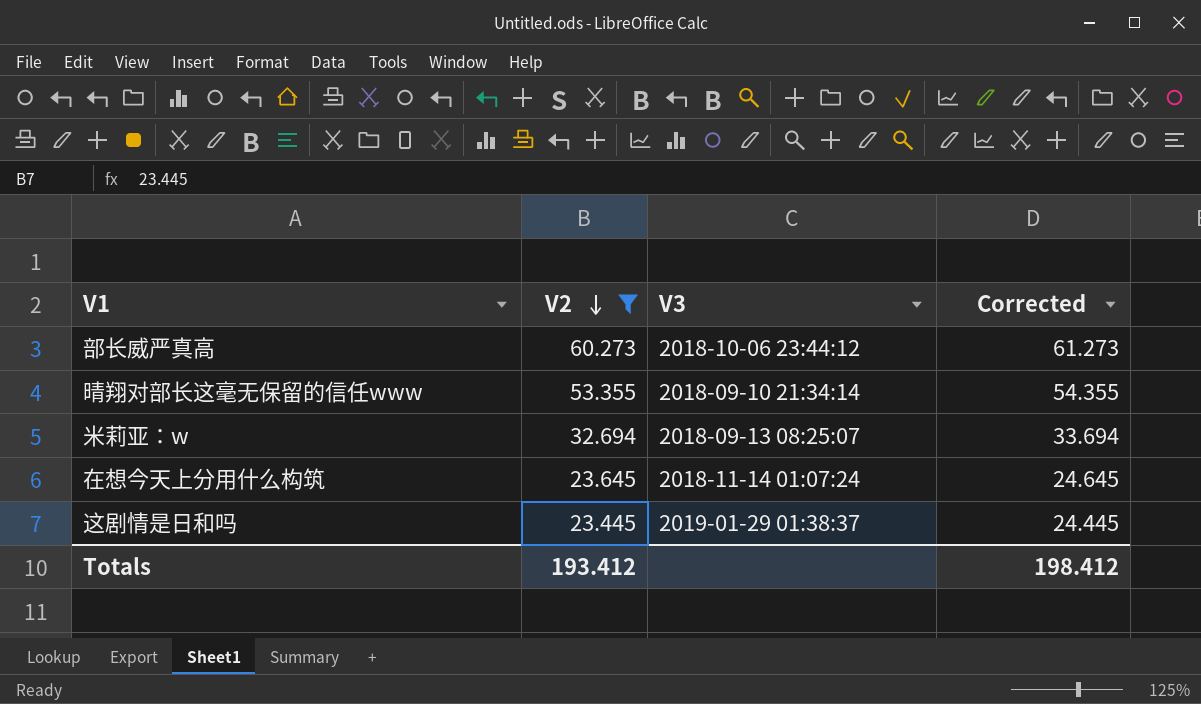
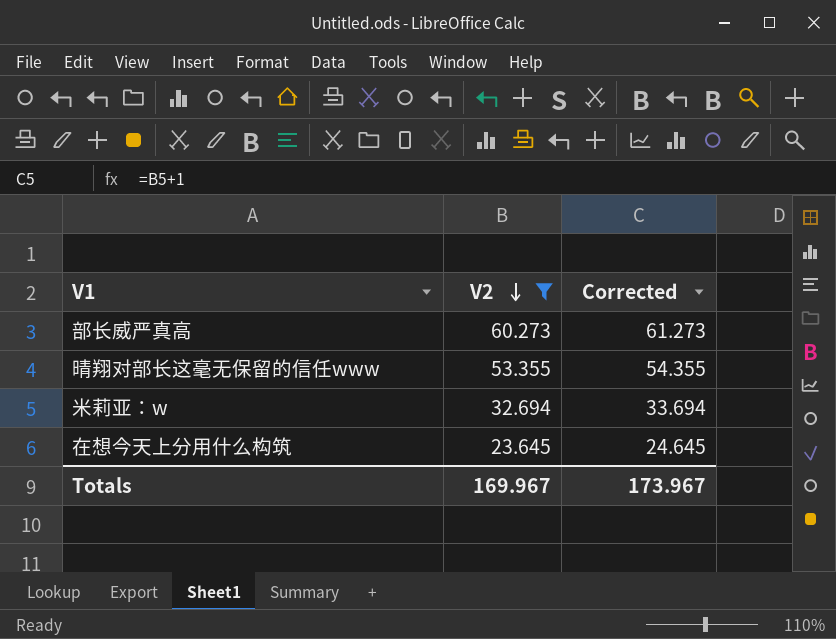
column V3 | position: 3 -> none
row 这剧情是日和吗: 23.445 | 2019-01-29 01:38:37 | 24.445 -> none
Totals | V2: 193.412 -> 169.967
Totals | Corrected: 198.412 -> 173.967

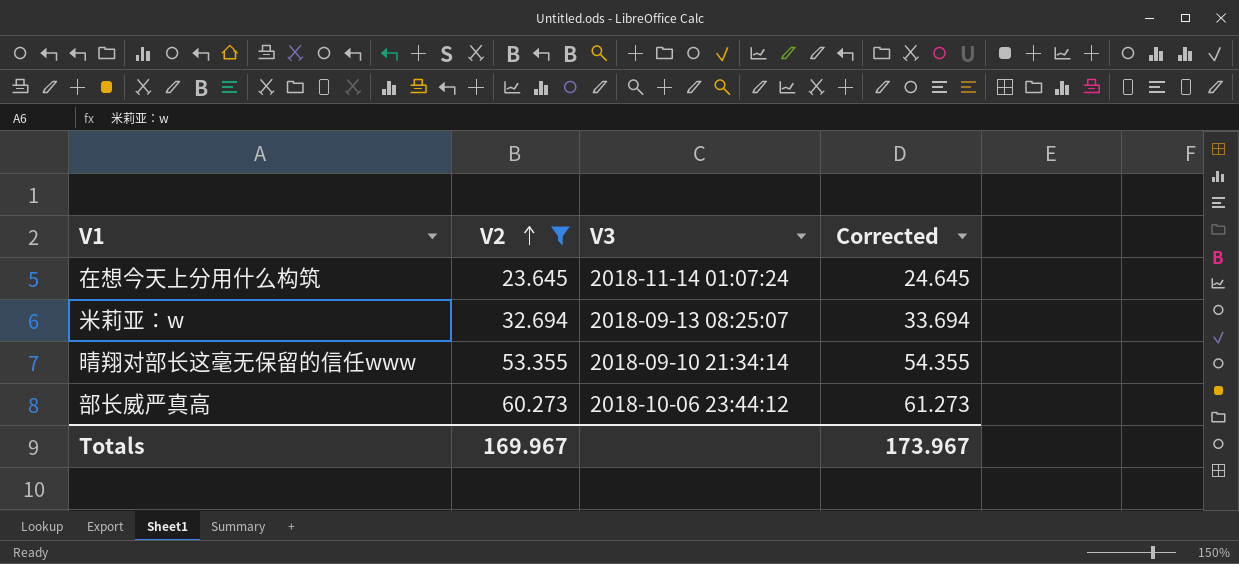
row order: V2 descending -> V2 ascending
column V3 | position: none -> 3

